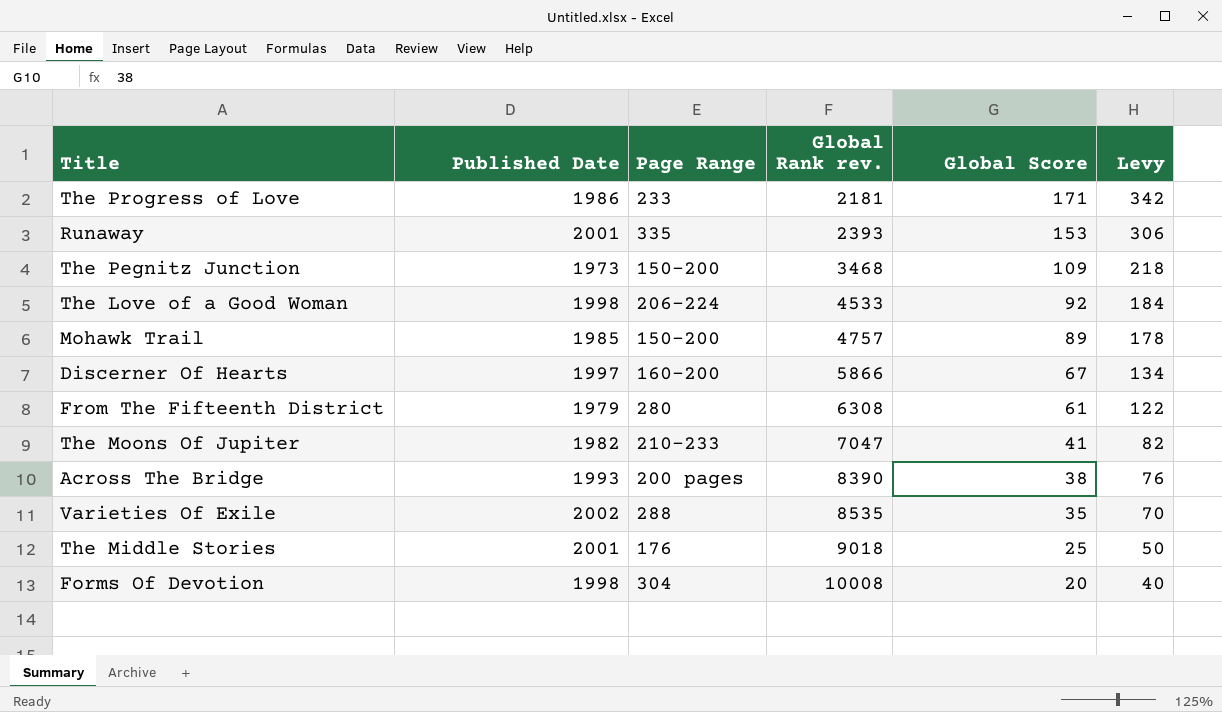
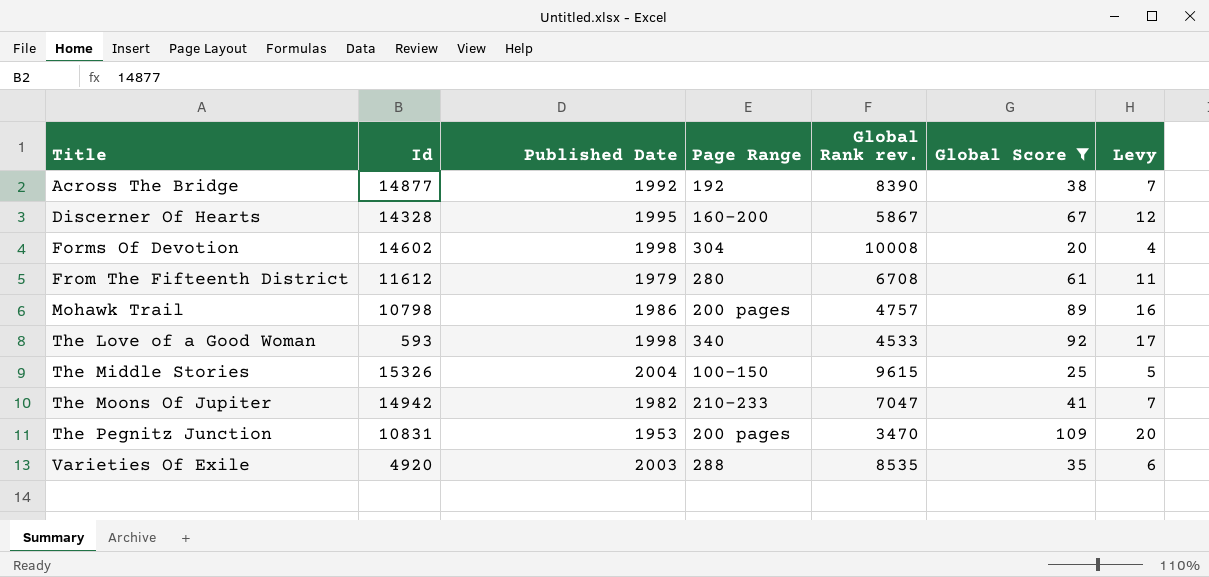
filter: none -> Global Score <= 109
row order: Global Rank rev. ascending -> Title ascending
column Id | position: none -> 2
column Levy | formula: [Global Score] * 2 -> [Global Score] * 0.18
Across The Bridge | Published Date: 1993 -> 1992
Across The Bridge | Page Range: 200 pages -> 192
Discerner Of Hearts | Published Date: 1997 -> 1995
Discerner Of Hearts | Global Rank rev.: 5866 -> 5867
From The Fifteenth District | Global Rank rev.: 6308 -> 6708
Mohawk Trail | Published Date: 1985 -> 1986
Mohawk Trail | Page Range: 150-200 -> 200 pages
The Love of a Good Woman | Page Range: 206-224 -> 340
The Middle Stories | Published Date: 2001 -> 2004
The Middle Stories | Page Range: 176 -> 100-150
The Middle Stories | Global Rank rev.: 9018 -> 9615
The Pegnitz Junction | Published Date: 1973 -> 1953
The Pegnitz Junction | Page Range: 150-200 -> 200 pages
The Pegnitz Junction | Global Rank rev.: 3468 -> 3470
Varieties Of Exile | Published Date: 2002 -> 2003

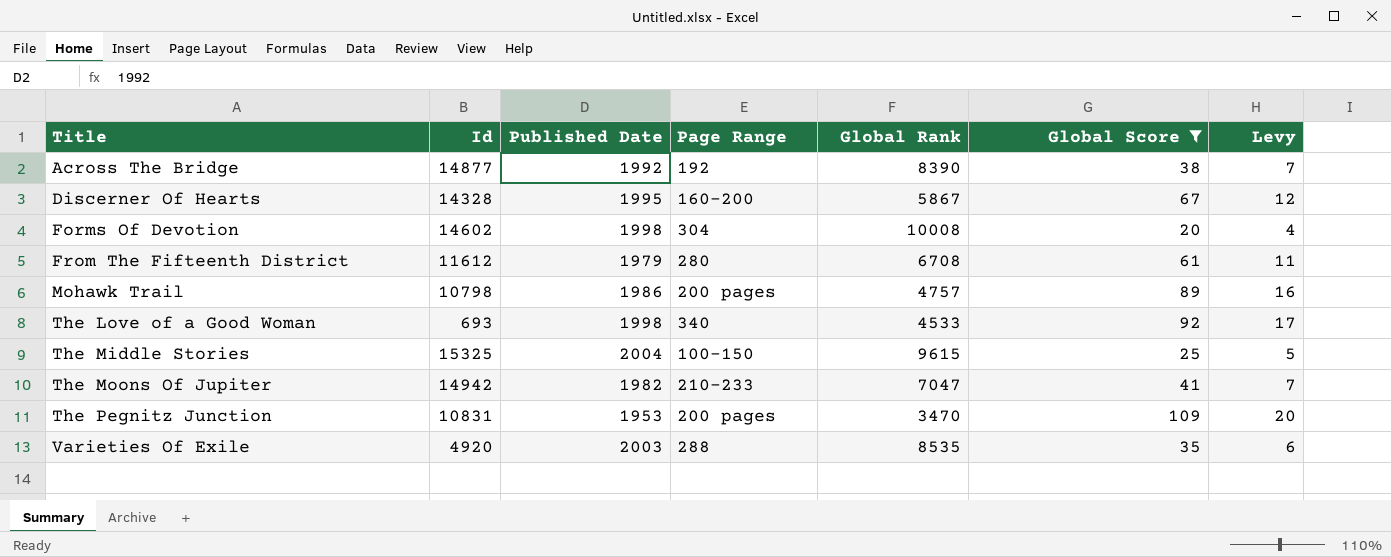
column name: Global Rank rev. -> Global Rank
The Love of a Good Woman | Id: 593 -> 693
The Middle Stories | Id: 15326 -> 15325

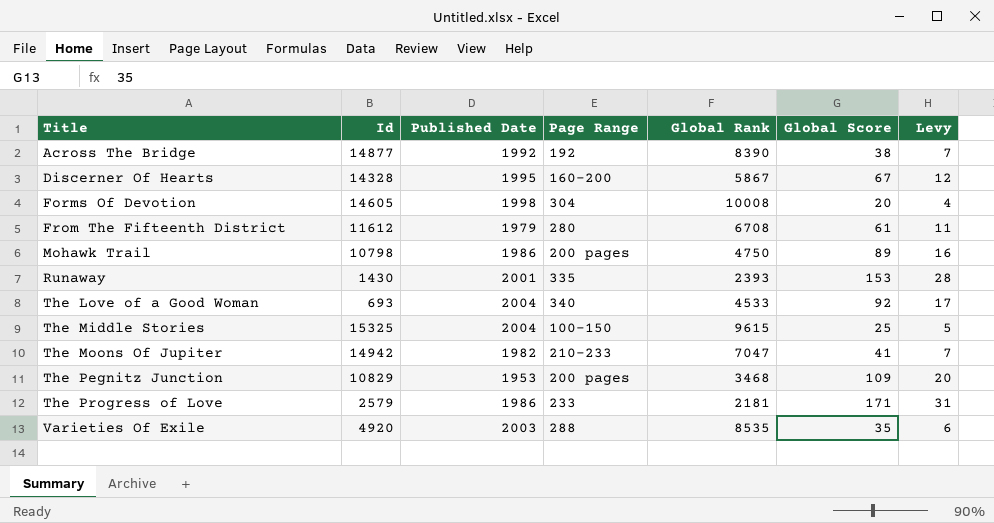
filter: Global Score <= 109 -> none
Forms Of Devotion | Id: 14602 -> 14605
Mohawk Trail | Global Rank: 4757 -> 4750
The Love of a Good Woman | Published Date: 1998 -> 2004
The Pegnitz Junction | Id: 10831 -> 10829
The Pegnitz Junction | Global Rank: 3470 -> 3468

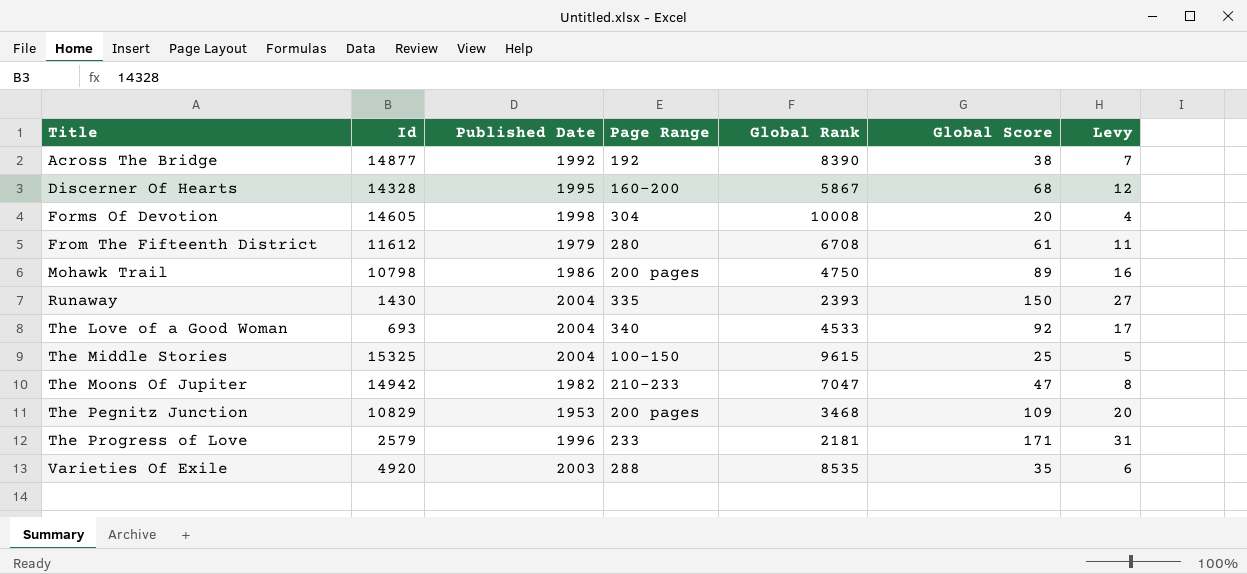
Discerner Of Hearts | Global Score: 67 -> 68
Runaway | Published Date: 2001 -> 2004
Runaway | Global Score: 153 -> 150
Runaway | Levy: 28 -> 27
The Moons Of Jupiter | Global Score: 41 -> 47
The Moons Of Jupiter | Levy: 7 -> 8
The Progress of Love | Published Date: 1986 -> 1996

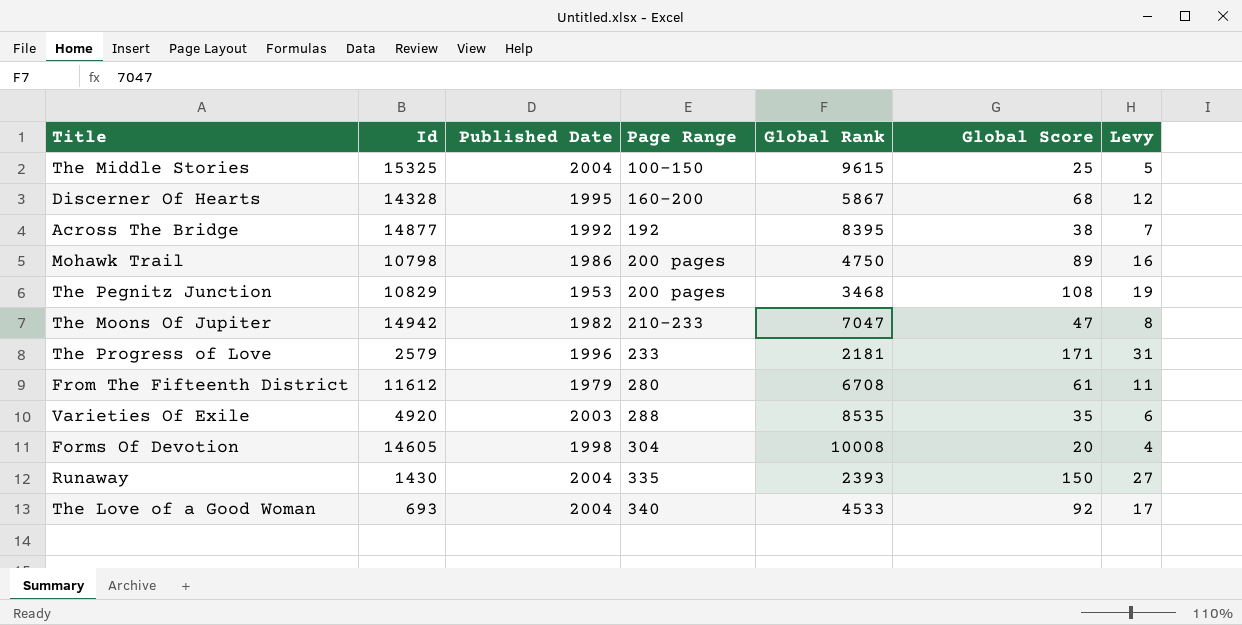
row order: Title ascending -> Page Range ascending
Across The Bridge | Global Rank: 8390 -> 8395
The Pegnitz Junction | Global Score: 109 -> 108
The Pegnitz Junction | Levy: 20 -> 19

